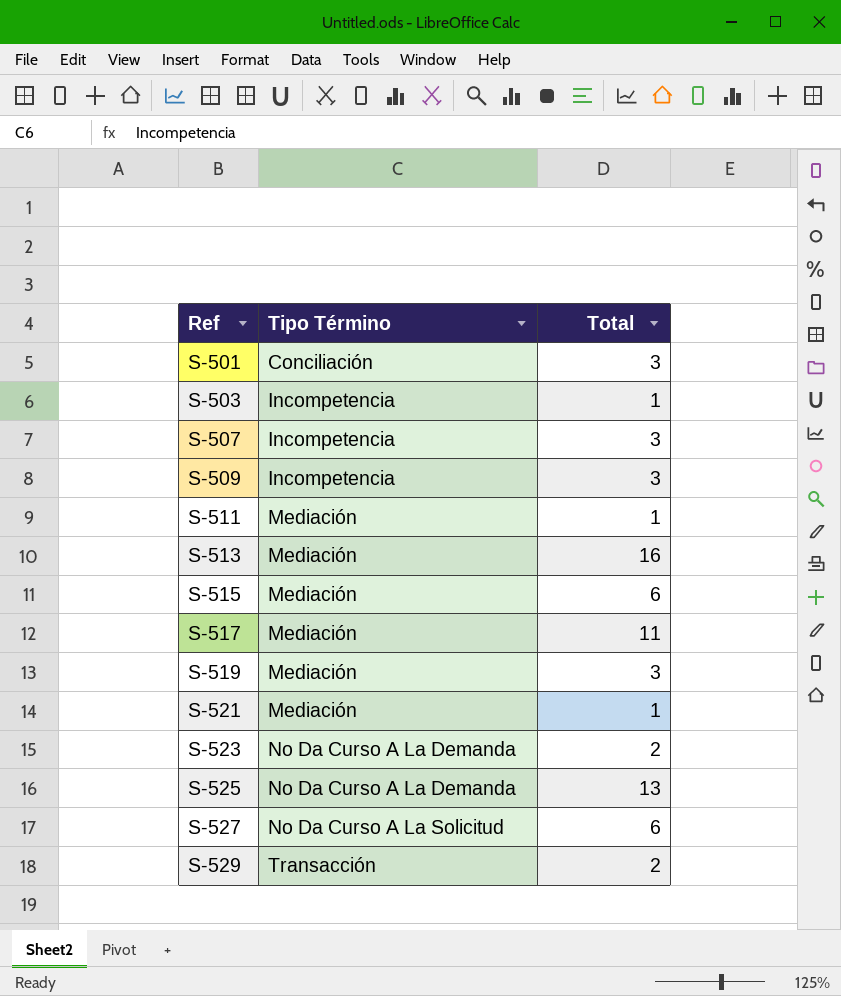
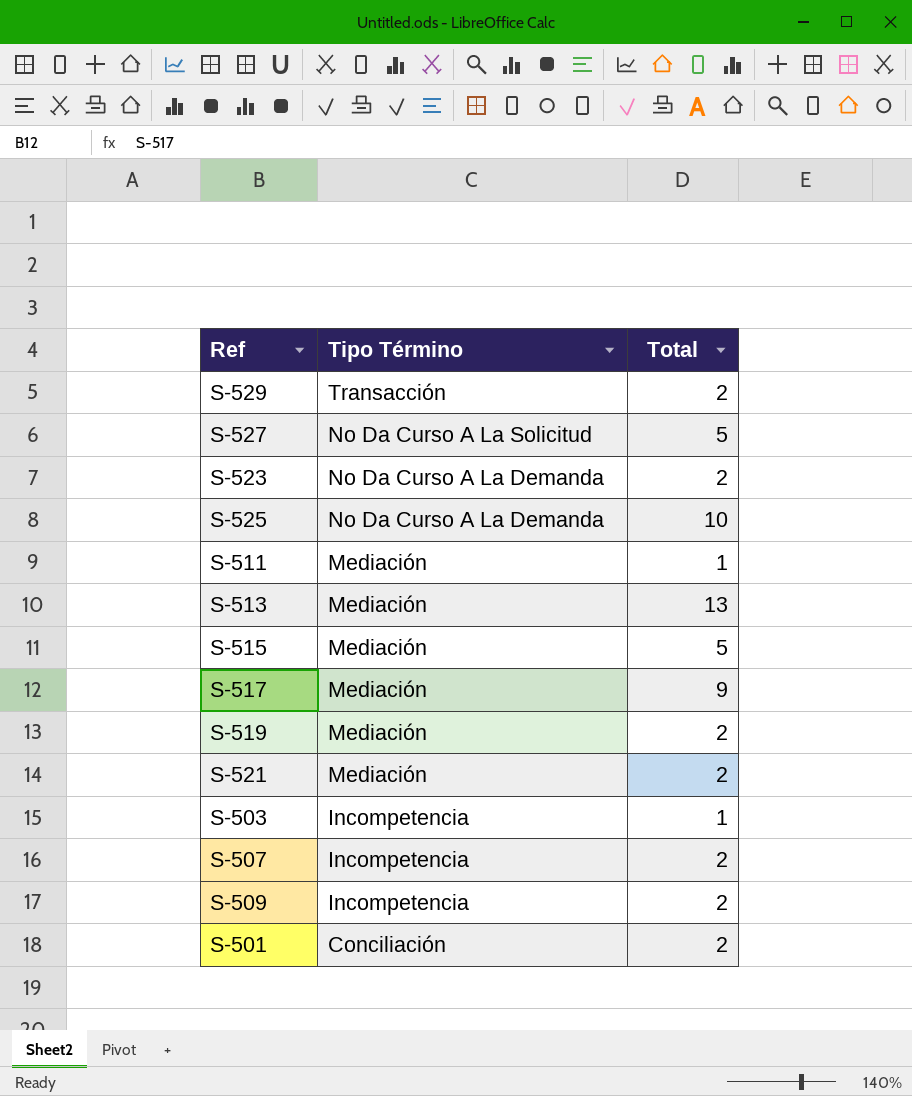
row order: Ref ascending -> Tipo Término descending
S-527 | Total: 6 -> 5
S-525 | Total: 13 -> 10
S-513 | Total: 16 -> 13
S-515 | Total: 6 -> 5
S-517 | Total: 11 -> 9
S-519 | Total: 3 -> 2
S-521 | Total: 1 -> 2
S-507 | Total: 3 -> 2
S-509 | Total: 3 -> 2
S-501 | Total: 3 -> 2

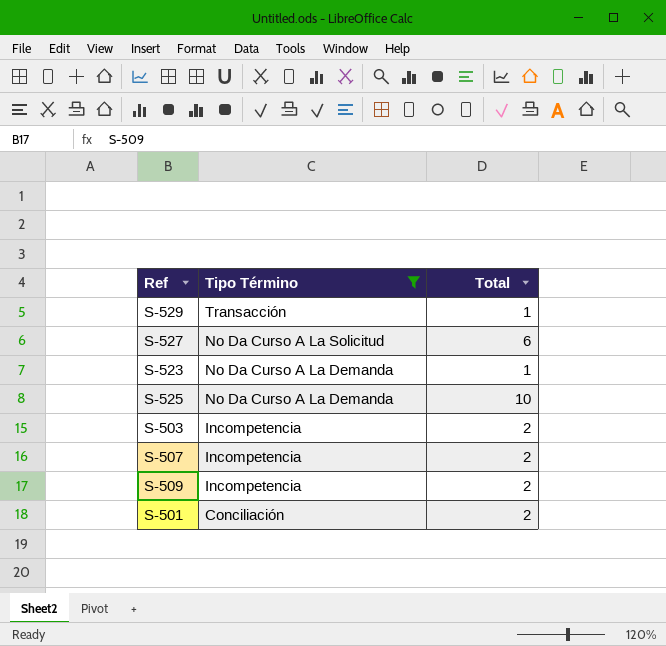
filter: none -> Tipo Término != Mediación
S-529 | Total: 2 -> 1
S-527 | Total: 5 -> 6
S-523 | Total: 2 -> 1
S-503 | Total: 1 -> 2

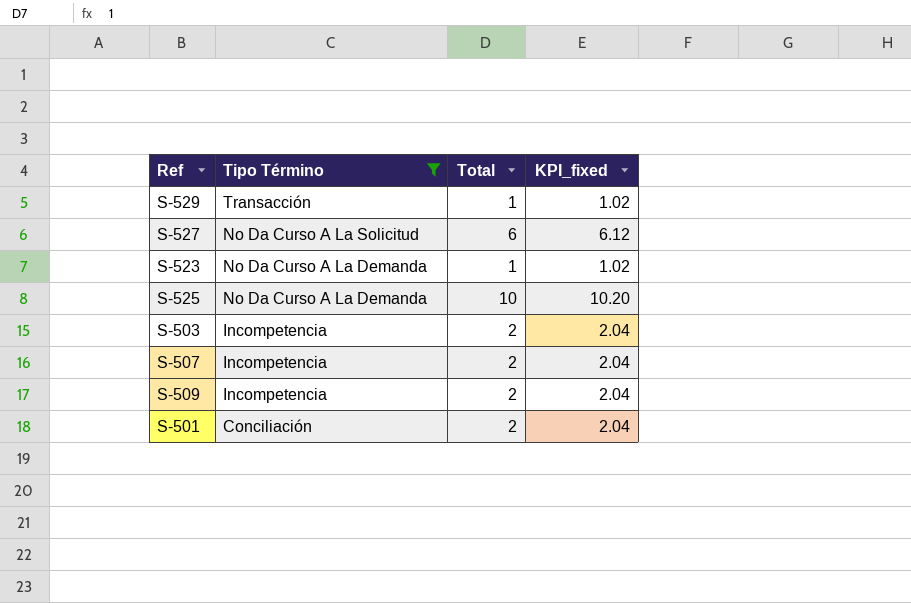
column KPI_fixed | formula: none -> [Total] * 1.02

